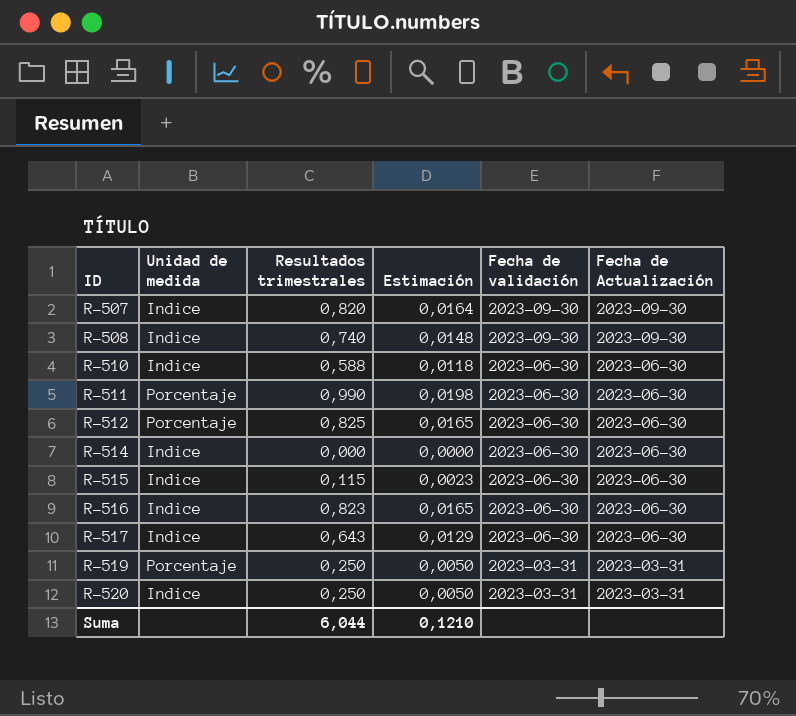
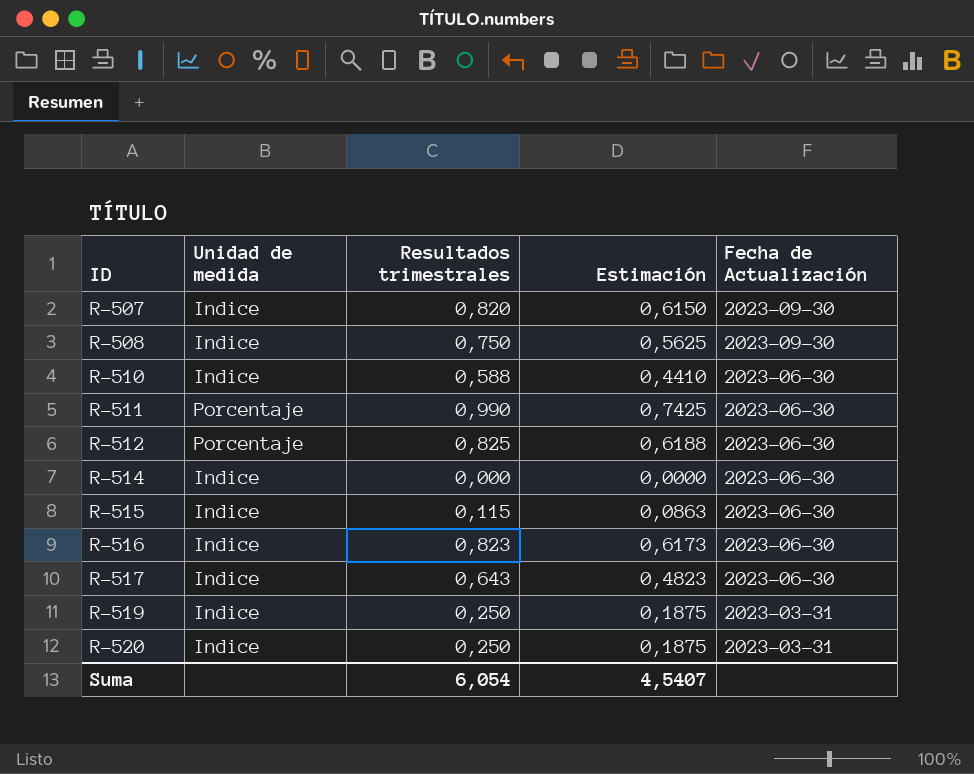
column Fecha de validación | position: 5 -> none
column Estimación | formula: [Resultados trimestrales] * 0,02 -> [Resultados trimestrales] * 0,75
R-508 | Resultados trimestrales: 0,740 -> 0,750
R-519 | Unidad de medida: Porcentaje -> Indice
Suma | Resultados trimestrales: 6,044 -> 6,054
Suma | Estimación: 0,1210 -> 4,5407

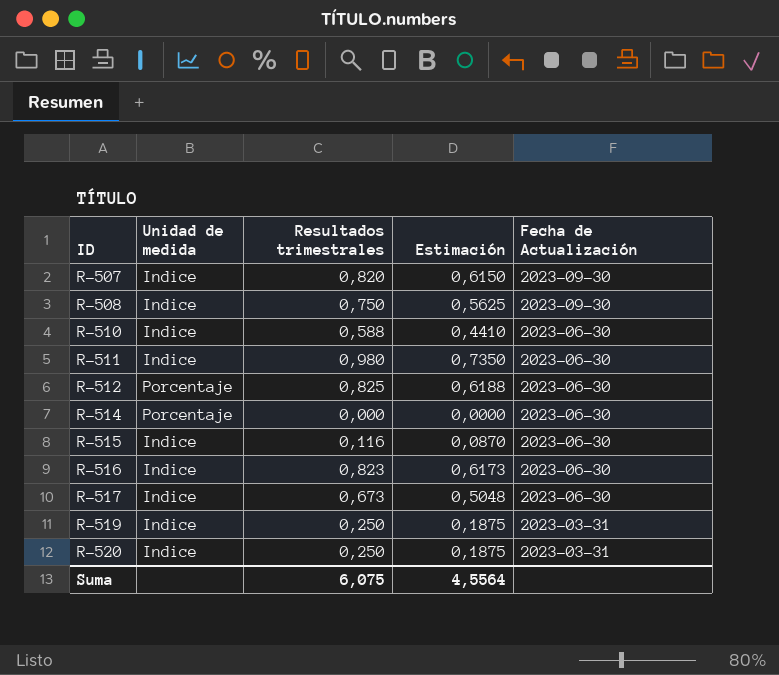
R-511 | Unidad de medida: Porcentaje -> Indice
R-511 | Resultados trimestrales: 0,990 -> 0,980
R-511 | Estimación: 0,7425 -> 0,7350
R-514 | Unidad de medida: Indice -> Porcentaje
R-515 | Resultados trimestrales: 0,115 -> 0,116
R-515 | Estimación: 0,0863 -> 0,0870
R-517 | Resultados trimestrales: 0,643 -> 0,673
R-517 | Estimación: 0,4823 -> 0,5048
Suma | Resultados trimestrales: 6,054 -> 6,075
Suma | Estimación: 4,5407 -> 4,5564

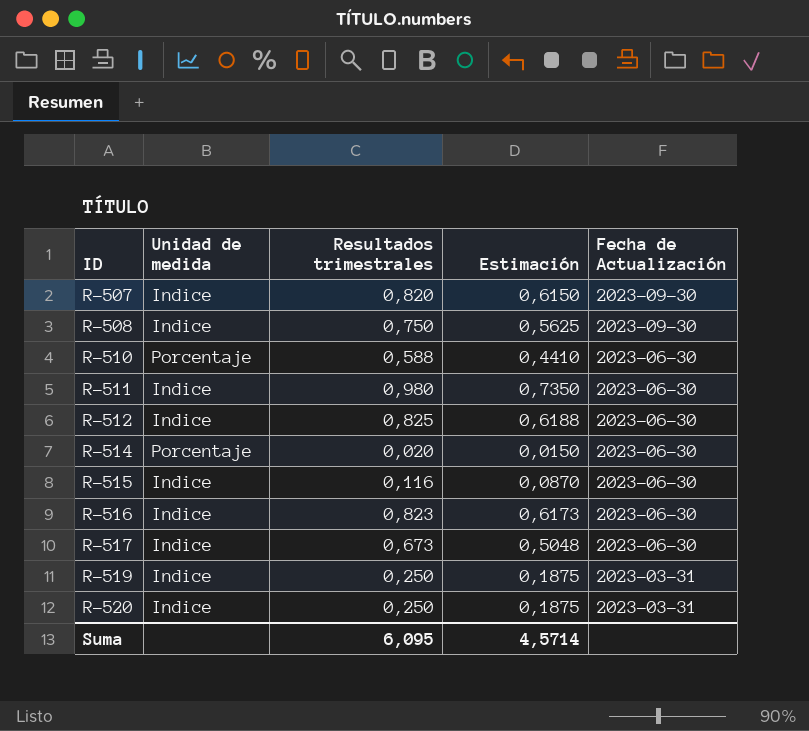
R-510 | Unidad de medida: Indice -> Porcentaje
R-512 | Unidad de medida: Porcentaje -> Indice
R-514 | Resultados trimestrales: 0,000 -> 0,020
R-514 | Estimación: 0,0000 -> 0,0150
Suma | Resultados trimestrales: 6,075 -> 6,095
Suma | Estimación: 4,5564 -> 4,5714

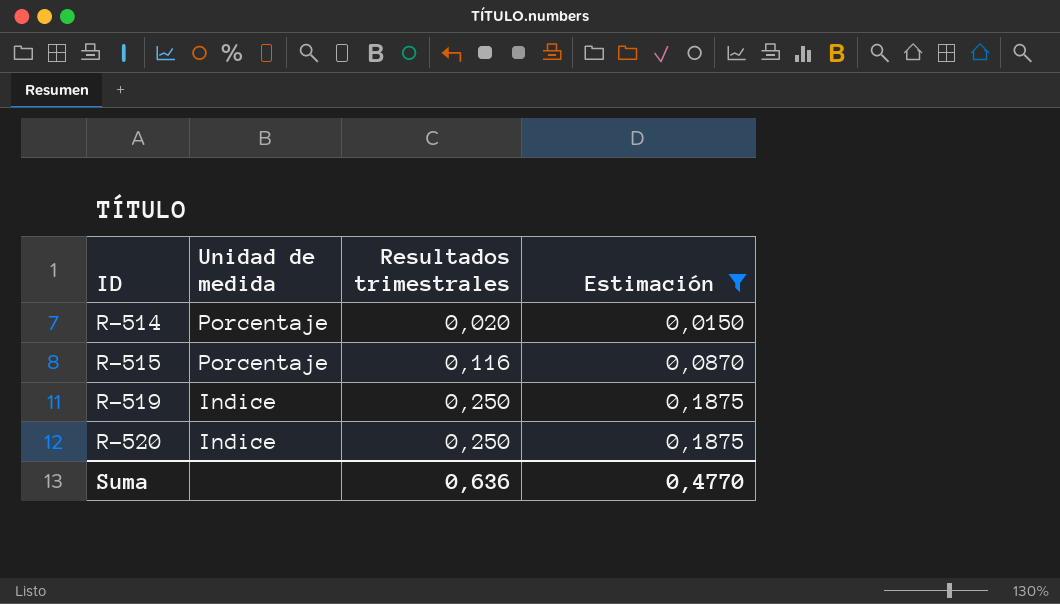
filter: none -> Estimación <= 0,1875
column Fecha de Actualización | position: 5 -> none
R-515 | Unidad de medida: Indice -> Porcentaje
Suma | Resultados trimestrales: 6,095 -> 0,636
Suma | Estimación: 4,5714 -> 0,4770

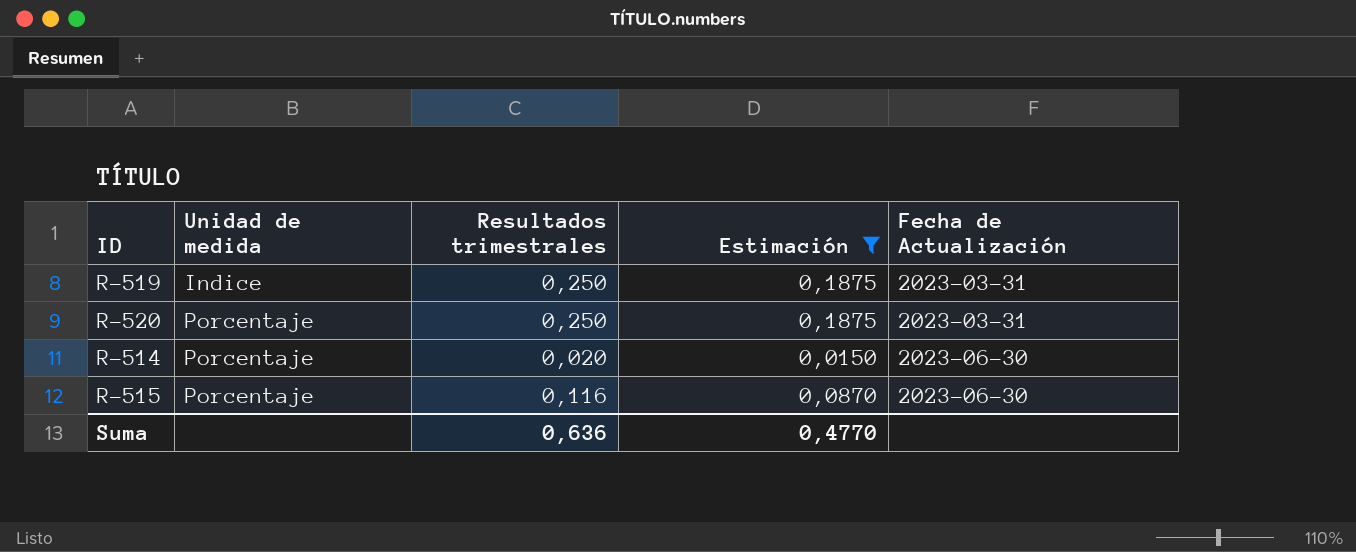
row order: ID ascending -> Unidad de medida ascending
column Fecha de Actualización | position: none -> 5
R-520 | Unidad de medida: Indice -> Porcentaje

